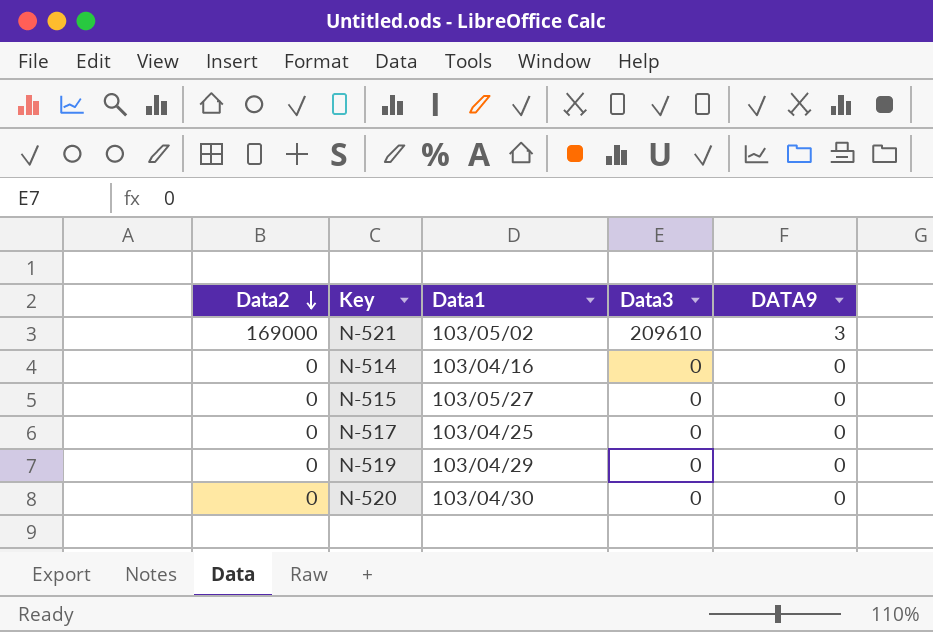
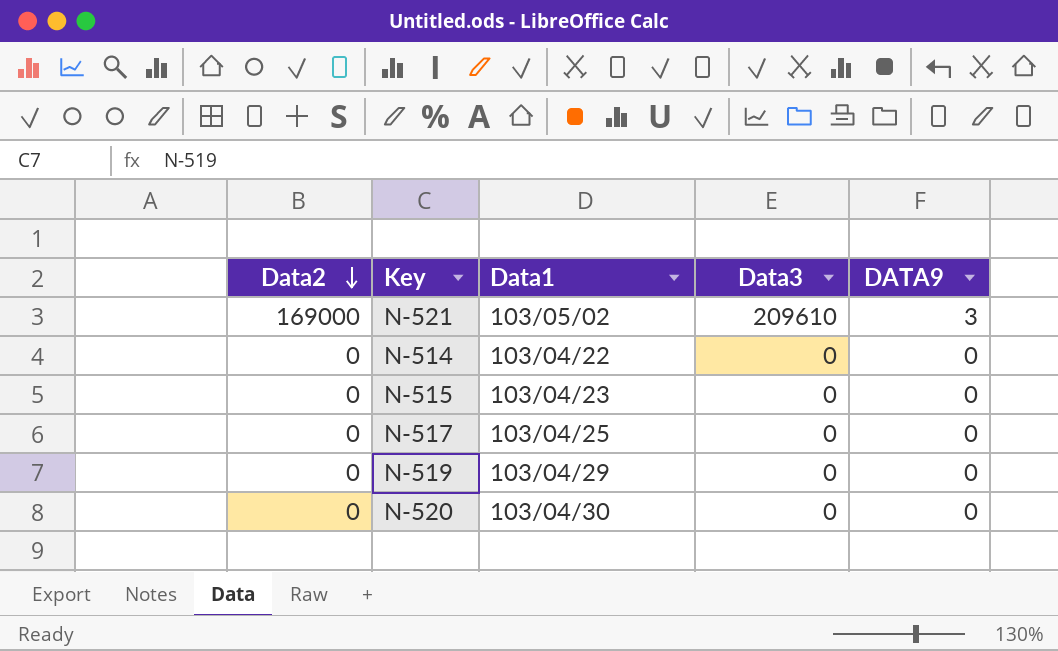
N-514 | Data1: 103/04/16 -> 103/04/22
N-515 | Data1: 103/05/27 -> 103/04/23

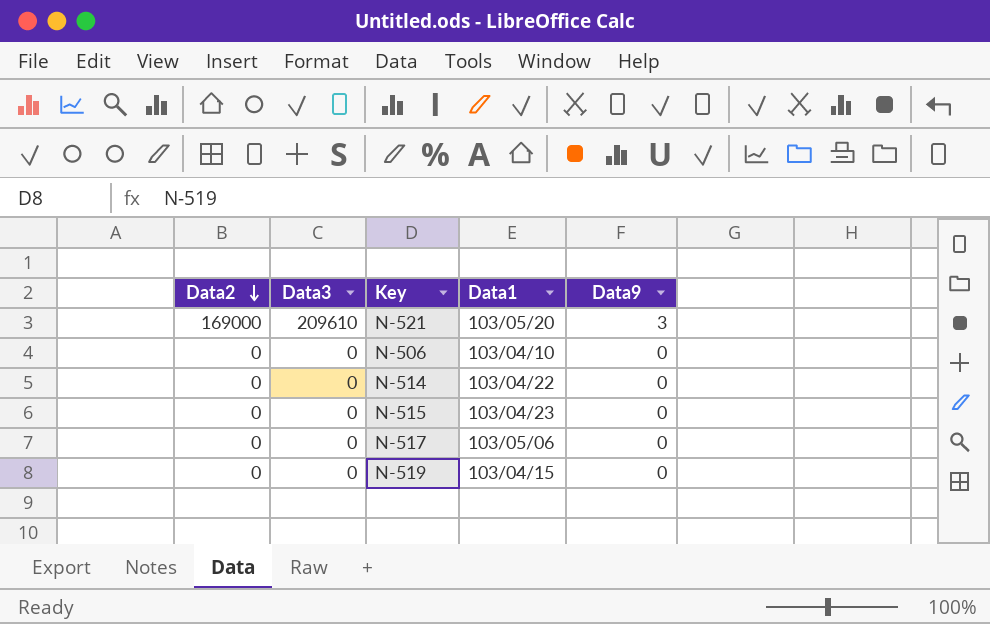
column Data3 | position: 4 -> 2
column name: DATA9 -> Data9
row N-520: 0 | 103/04/30 | 0 | 0 -> none
N-521 | Data1: 103/05/02 -> 103/05/20
row N-506: none -> 0 | 0 | 103/04/10 | 0
N-517 | Data1: 103/04/25 -> 103/05/06
N-519 | Data1: 103/04/29 -> 103/04/15

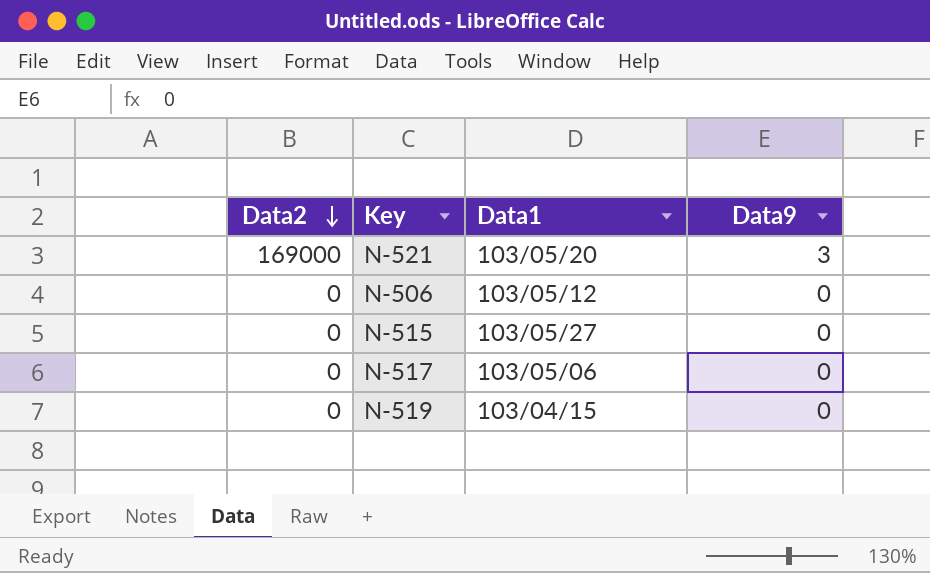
column Data3 | position: 2 -> none
row N-514: 0 | 0 | 103/04/22 | 0 -> none
N-506 | Data1: 103/04/10 -> 103/05/12
N-515 | Data1: 103/04/23 -> 103/05/27

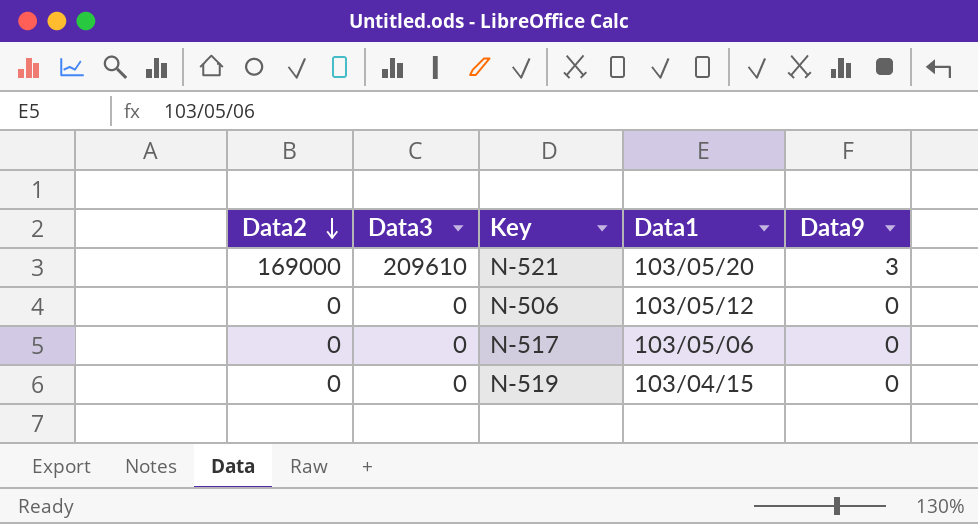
column Data3 | position: none -> 2
row N-515: 0 | 103/05/27 | 0 -> none

